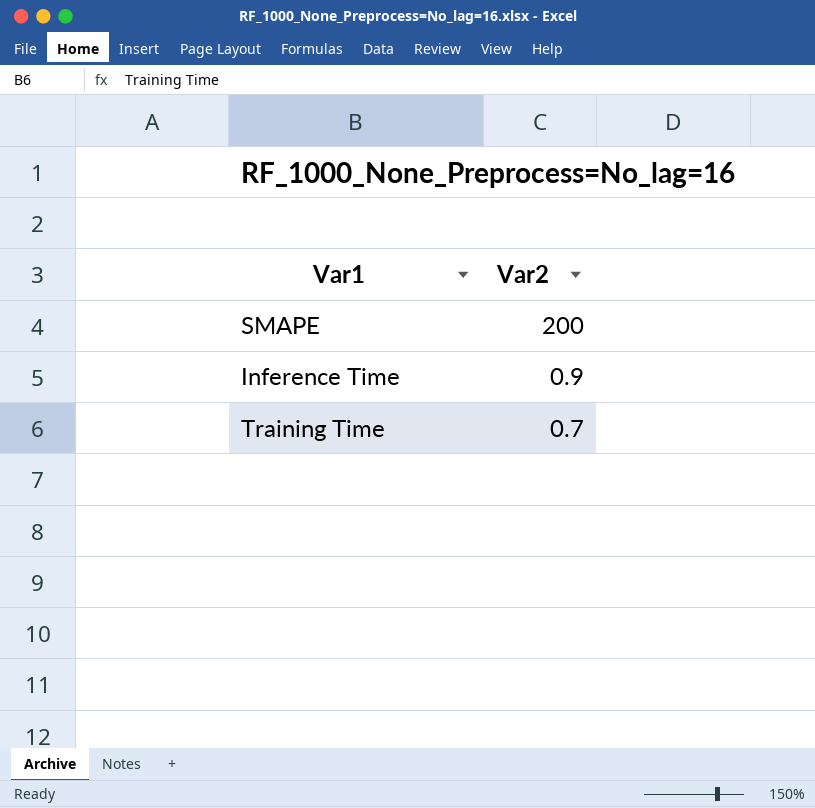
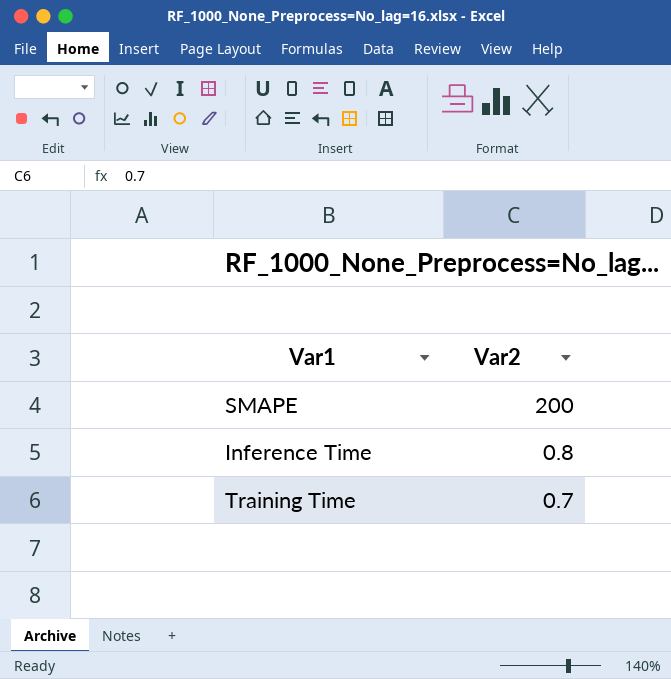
Inference Time | Var2: 0.9 -> 0.8

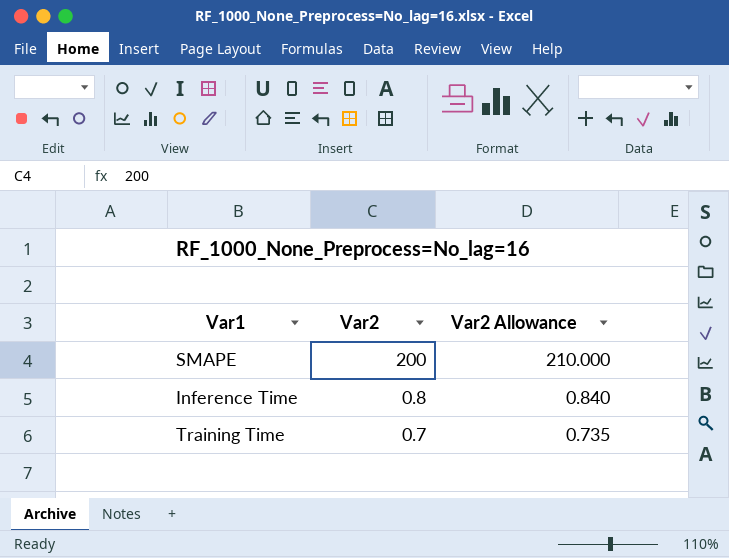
column Var2 Allowance | formula: none -> [Var2] * 1.05

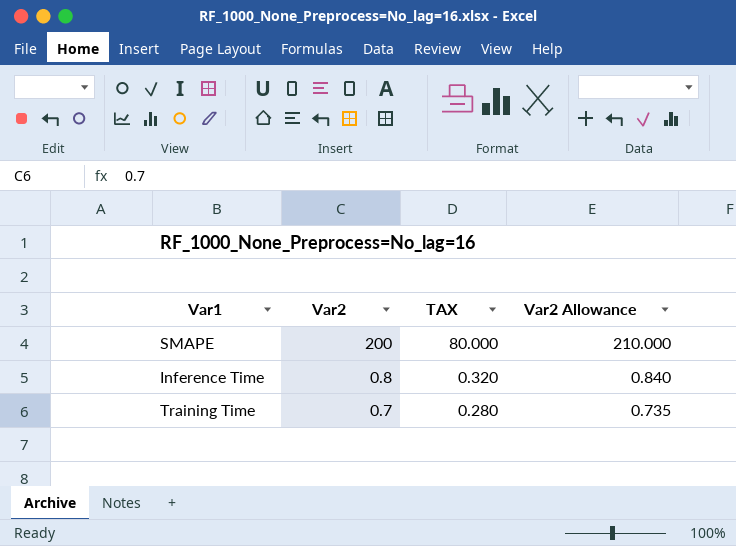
column TAX | formula: none -> [Var2] * 0.4

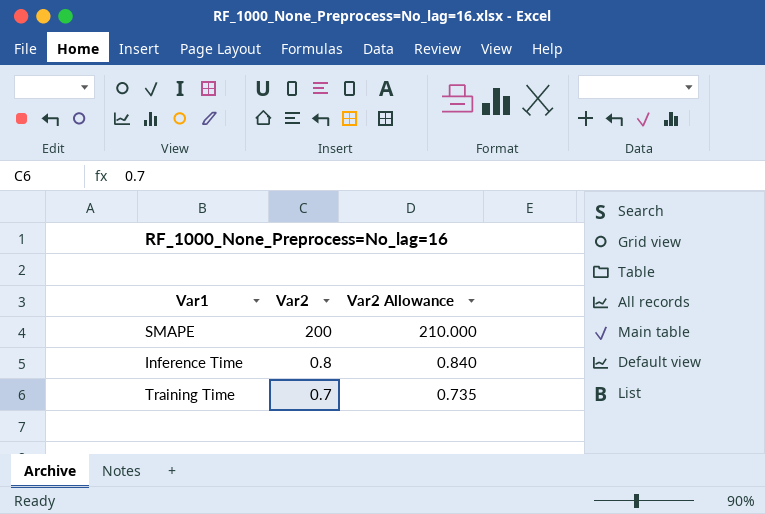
column TAX | formula: [Var2] * 0.4 -> none

